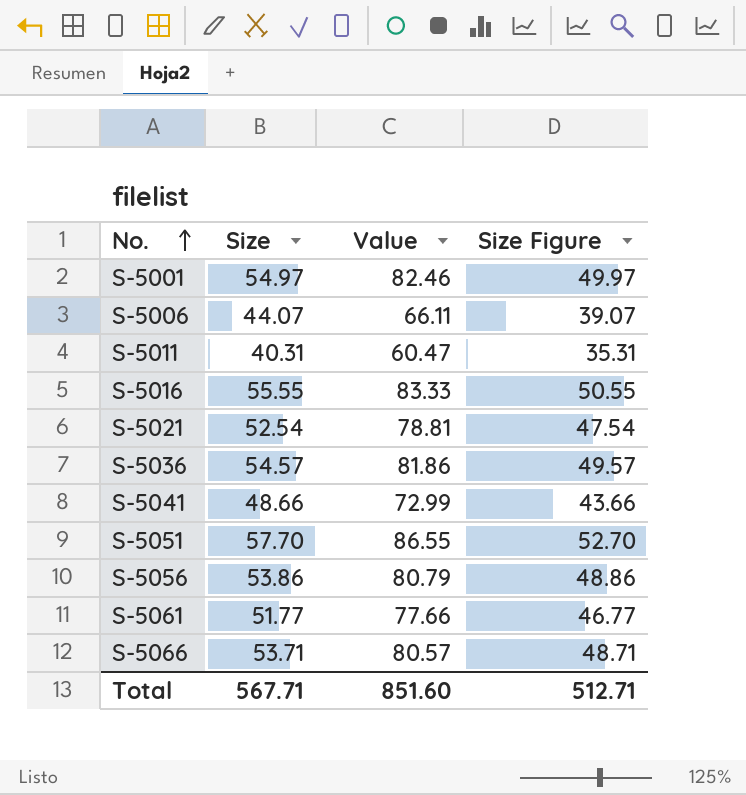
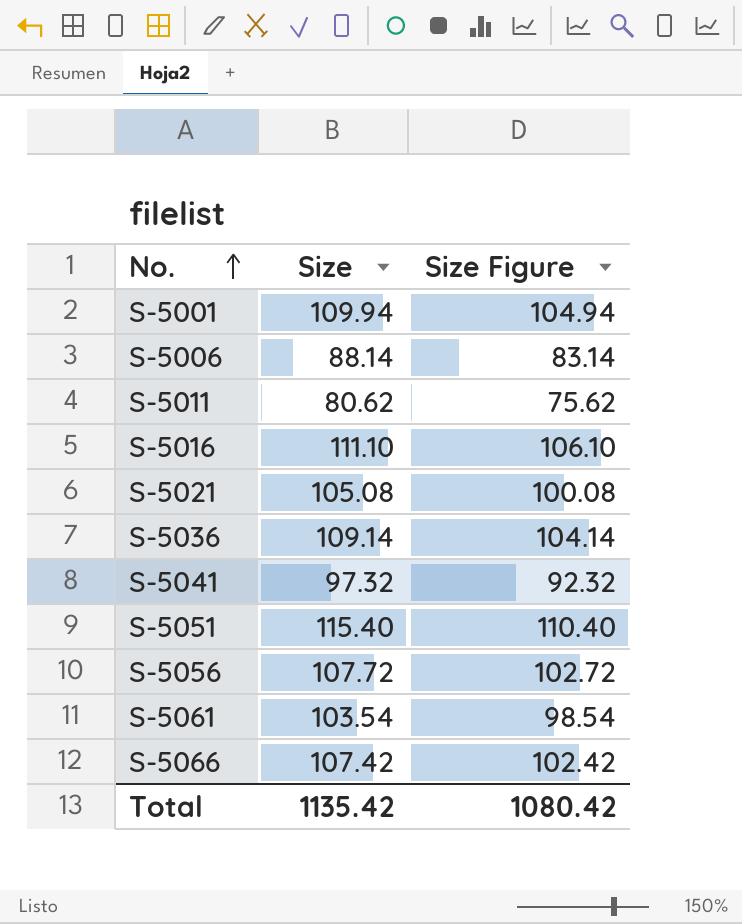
column Value | formula: [Size] * 1.5 -> none
S-5001 | Size: 54.97 -> 109.94
S-5001 | Size Figure: 49.97 -> 104.94
S-5006 | Size: 44.07 -> 88.14
S-5006 | Size Figure: 39.07 -> 83.14
S-5011 | Size: 40.31 -> 80.62
S-5011 | Size Figure: 35.31 -> 75.62
S-5016 | Size: 55.55 -> 111.10
S-5016 | Size Figure: 50.55 -> 106.10
S-5021 | Size: 52.54 -> 105.08
S-5021 | Size Figure: 47.54 -> 100.08
S-5036 | Size: 54.57 -> 109.14
S-5036 | Size Figure: 49.57 -> 104.14
S-5041 | Size: 48.66 -> 97.32
S-5041 | Size Figure: 43.66 -> 92.32
S-5051 | Size: 57.70 -> 115.40
S-5051 | Size Figure: 52.70 -> 110.40
S-5056 | Size: 53.86 -> 107.72
S-5056 | Size Figure: 48.86 -> 102.72
S-5061 | Size: 51.77 -> 103.54
S-5061 | Size Figure: 46.77 -> 98.54
S-5066 | Size: 53.71 -> 107.42
S-5066 | Size Figure: 48.71 -> 102.42
Total | Size: 567.71 -> 1135.42
Total | Size Figure: 512.71 -> 1080.42

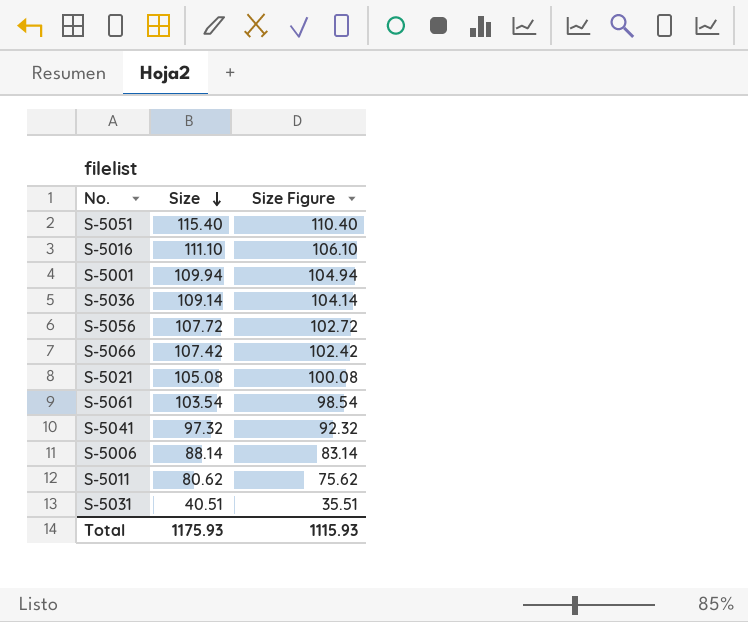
row order: No. ascending -> Size descending
row S-5031: none -> 40.51 | 35.51
Total | Size: 1135.42 -> 1175.93
Total | Size Figure: 1080.42 -> 1115.93

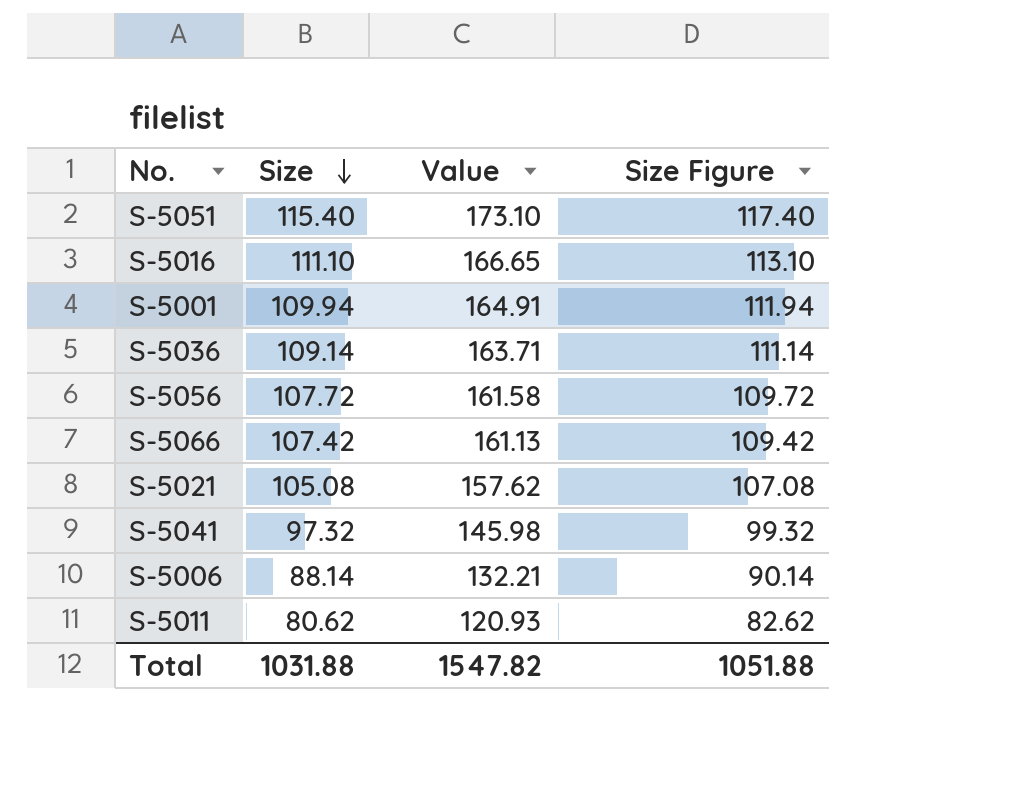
column Value | formula: none -> [Size] * 1.5
column Size Figure | formula: [Size] - 5 -> [Size] + 2
row S-5061: 103.54 | 98.54 -> none
row S-5031: 40.51 | 35.51 -> none
Total | Size: 1175.93 -> 1031.88
Total | Size Figure: 1115.93 -> 1051.88

